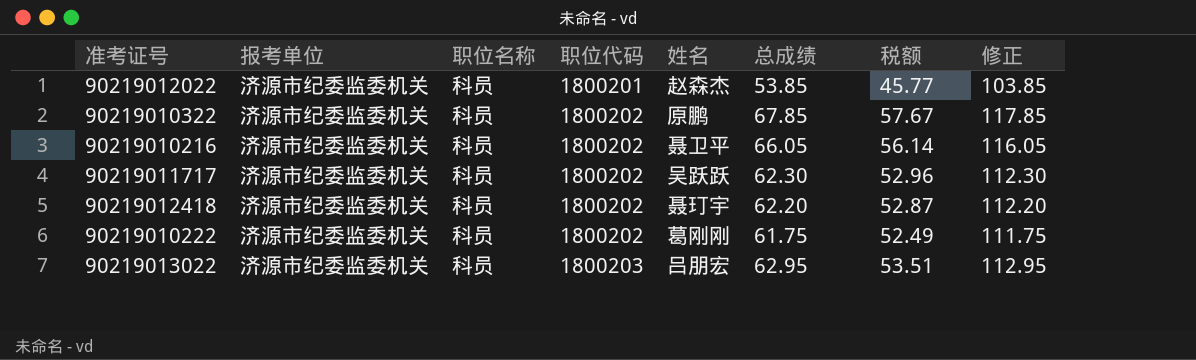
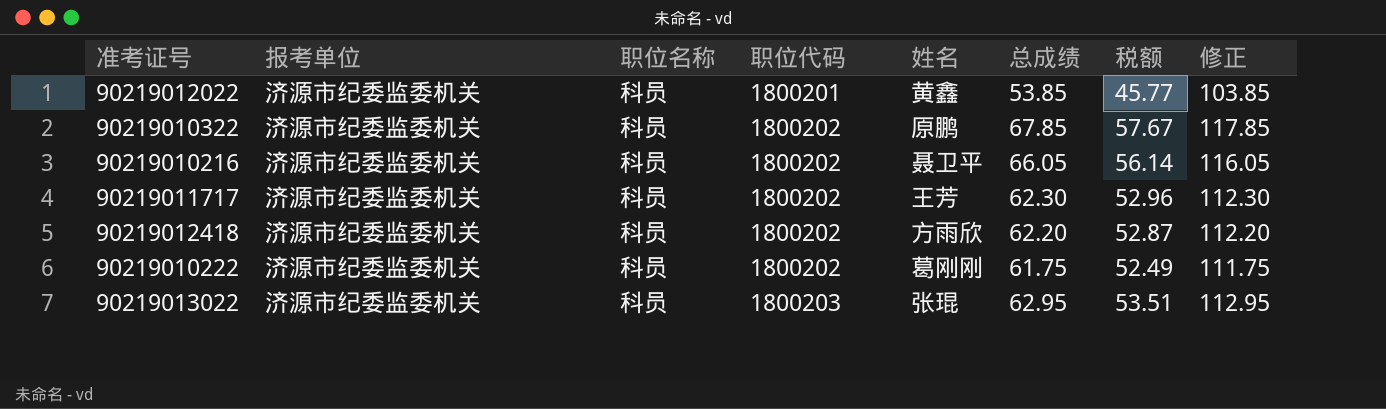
90219012022 | 姓名: 赵森杰 -> 黄鑫
90219011717 | 姓名: 吴跃跃 -> 王芳
90219012418 | 姓名: 聂玎宇 -> 方雨欣
90219013022 | 姓名: 吕朋宏 -> 张琨

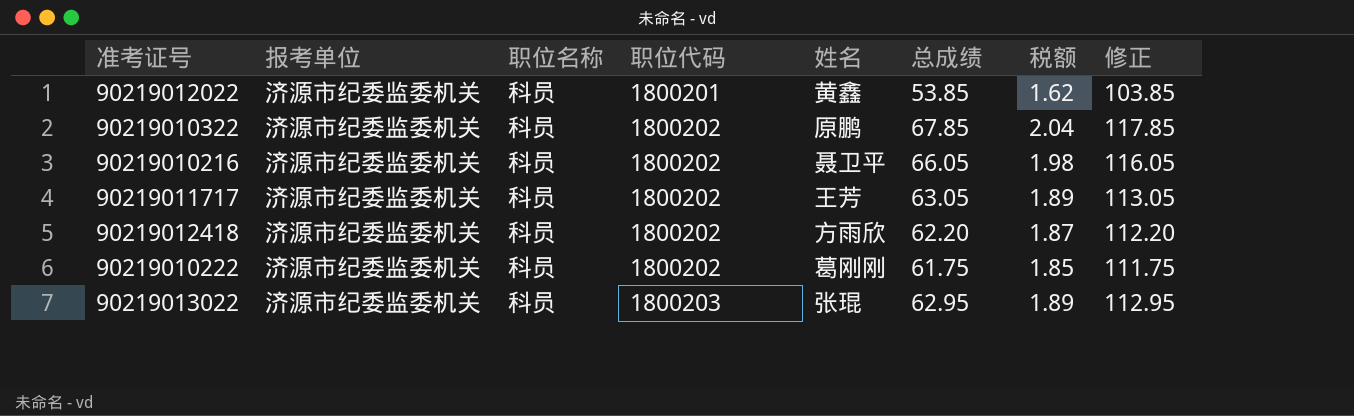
column 税额 | formula: [总成绩] * 0.85 -> [总成绩] * 0.03
90219011717 | 总成绩: 62.30 -> 63.05
90219011717 | 修正: 112.30 -> 113.05

